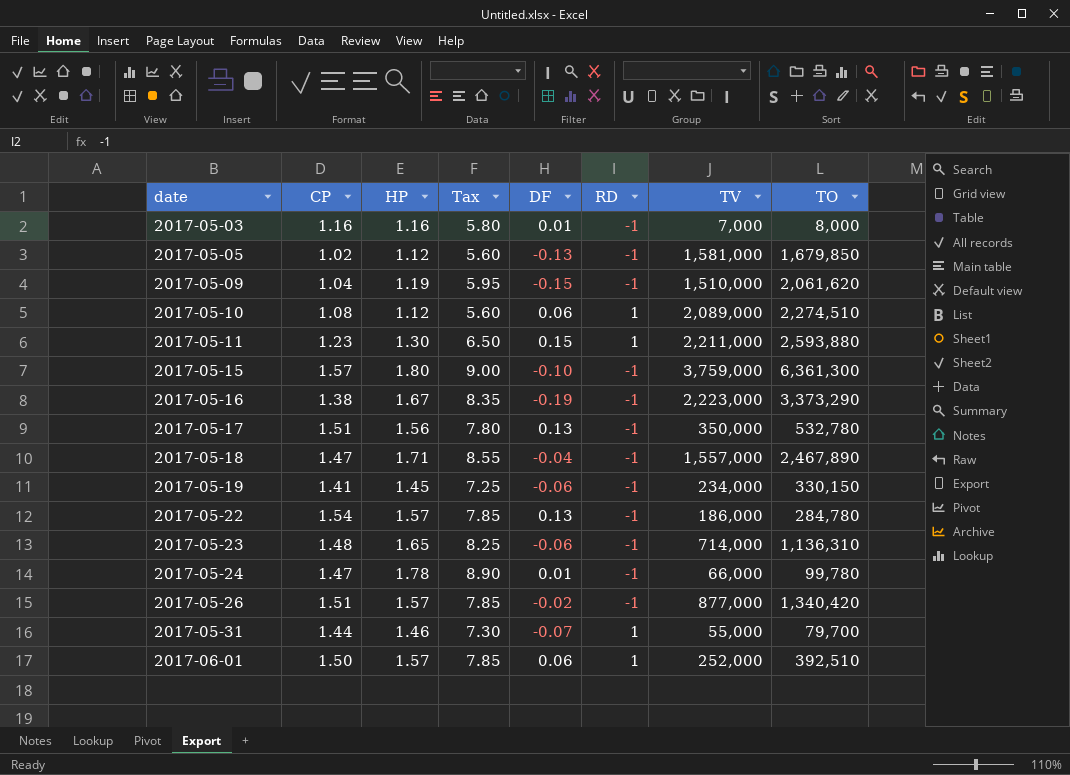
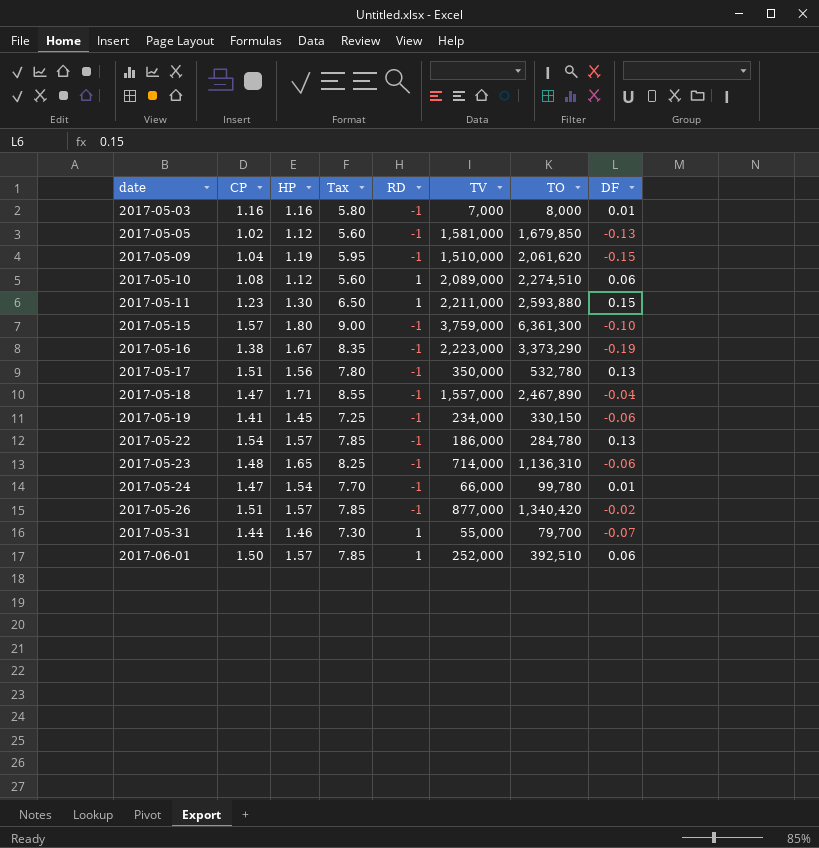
column DF | position: 5 -> 8
2017-05-24 | HP: 1.78 -> 1.54
2017-05-24 | Tax: 8.90 -> 7.70

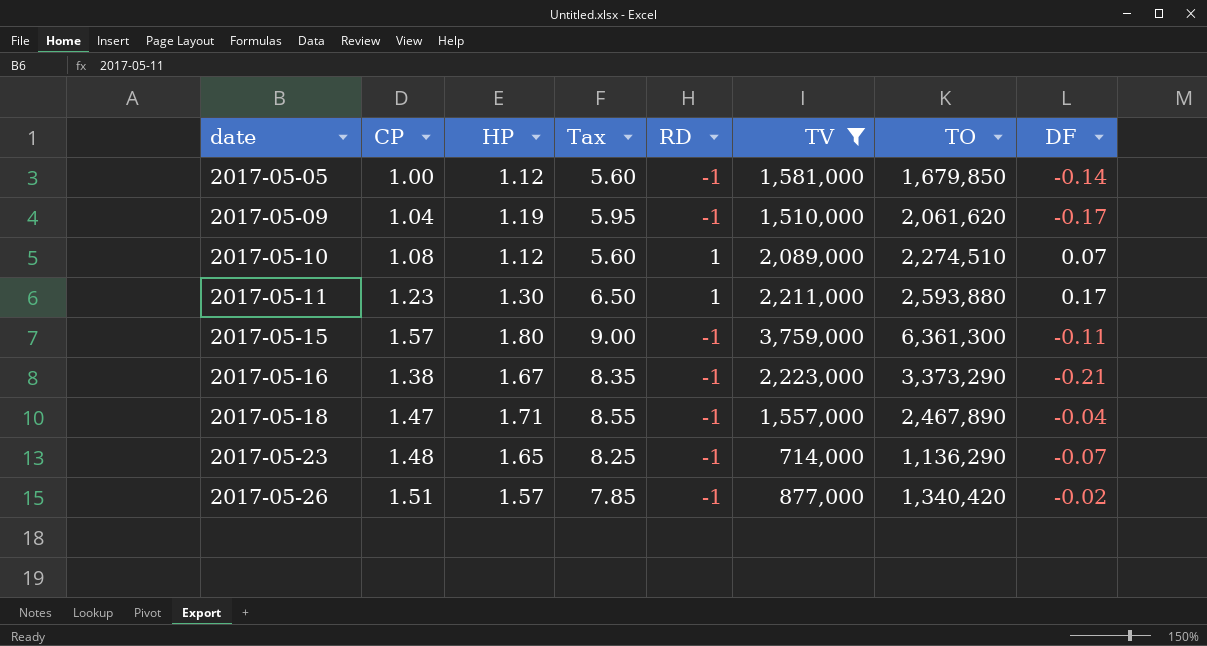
filter: none -> TV >= 714,000
2017-05-05 | CP: 1.02 -> 1.00
2017-05-05 | DF: -0.13 -> -0.14
2017-05-09 | DF: -0.15 -> -0.17
2017-05-10 | DF: 0.06 -> 0.07
2017-05-11 | DF: 0.15 -> 0.17
2017-05-15 | DF: -0.10 -> -0.11
2017-05-16 | DF: -0.19 -> -0.21
2017-05-23 | TO: 1,136,310 -> 1,136,290
2017-05-23 | DF: -0.06 -> -0.07

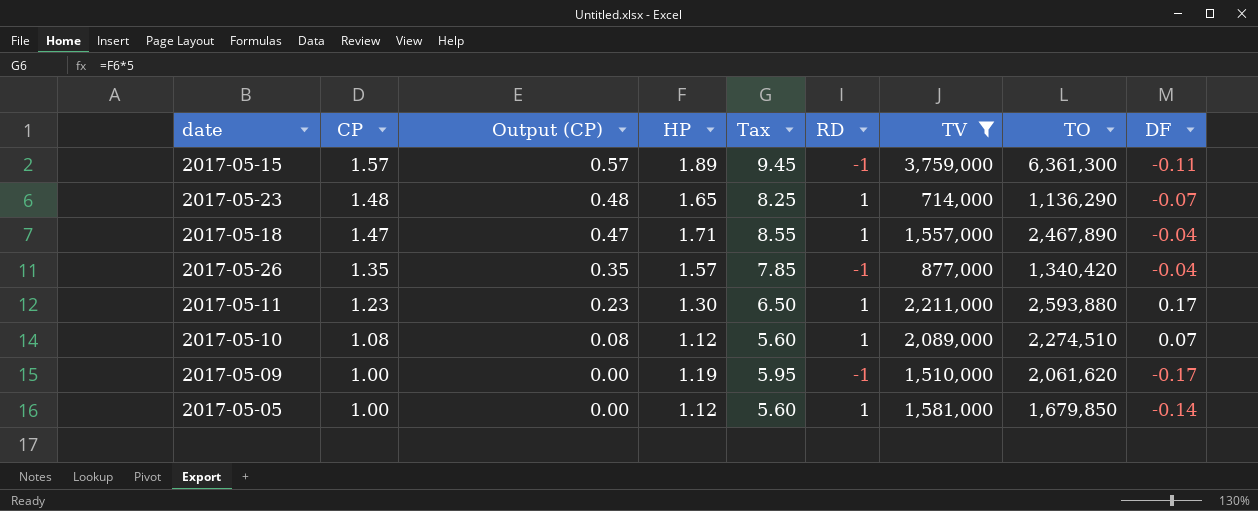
row order: date ascending -> CP descending
column Output (CP) | formula: none -> [CP] - 1
row 2017-05-16: 1.38 | 1.67 | 8.35 | -1 | 2,223,000 | 3,373,290 | -0.21 -> none
2017-05-15 | HP: 1.80 -> 1.89
2017-05-15 | Tax: 9.00 -> 9.45
2017-05-23 | RD: -1 -> 1
2017-05-18 | RD: -1 -> 1
2017-05-26 | CP: 1.51 -> 1.35
2017-05-26 | DF: -0.02 -> -0.04
2017-05-09 | CP: 1.04 -> 1.00
2017-05-05 | RD: -1 -> 1

